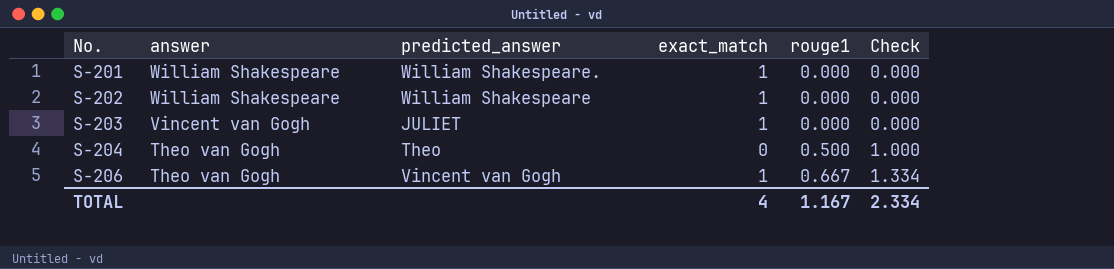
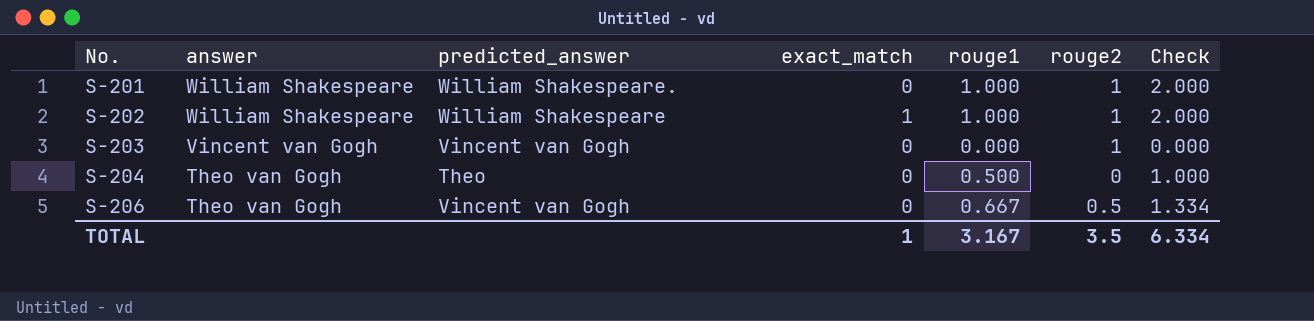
column rouge2 | position: none -> 6
S-201 | exact_match: 1 -> 0
S-201 | rouge1: 0.000 -> 1.000
S-201 | Check: 0.000 -> 2.000
S-202 | rouge1: 0.000 -> 1.000
S-202 | Check: 0.000 -> 2.000
S-203 | predicted_answer: JULIET -> Vincent van Gogh
S-203 | exact_match: 1 -> 0
S-206 | exact_match: 1 -> 0
TOTAL | exact_match: 4 -> 1
TOTAL | rouge1: 1.167 -> 3.167
TOTAL | Check: 2.334 -> 6.334

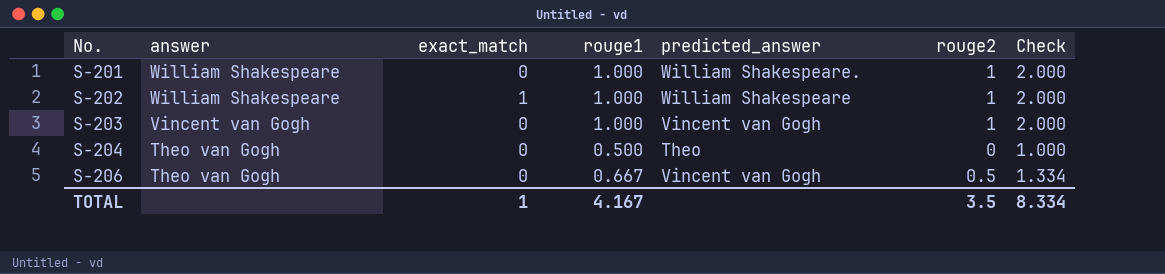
column predicted_answer | position: 3 -> 5
S-203 | rouge1: 0.000 -> 1.000
S-203 | Check: 0.000 -> 2.000
TOTAL | rouge1: 3.167 -> 4.167
TOTAL | Check: 6.334 -> 8.334

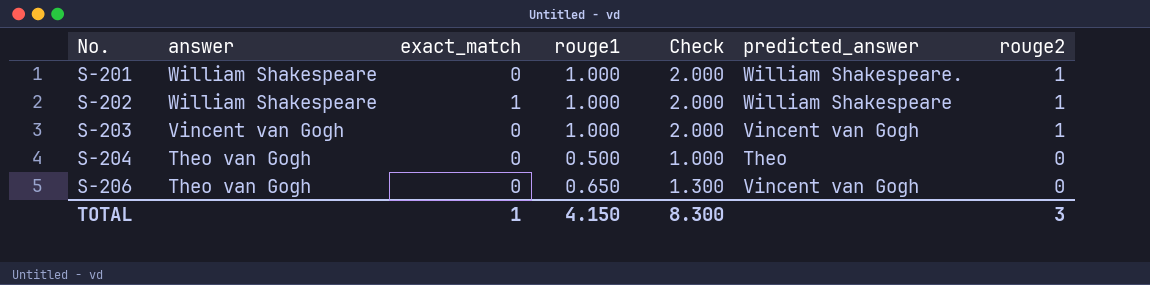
column Check | position: 7 -> 5
S-206 | rouge1: 0.667 -> 0.650
S-206 | Check: 1.334 -> 1.300
S-206 | rouge2: 0.5 -> 0
TOTAL | rouge1: 4.167 -> 4.150
TOTAL | Check: 8.334 -> 8.300
TOTAL | rouge2: 3.5 -> 3

